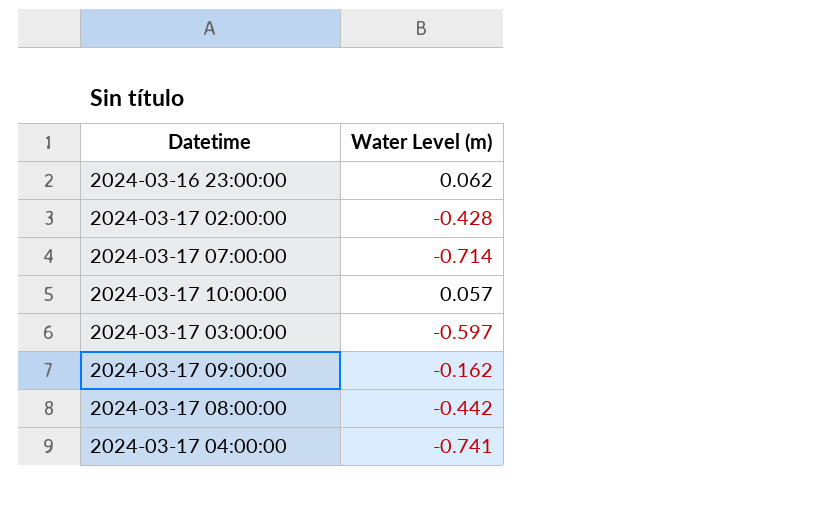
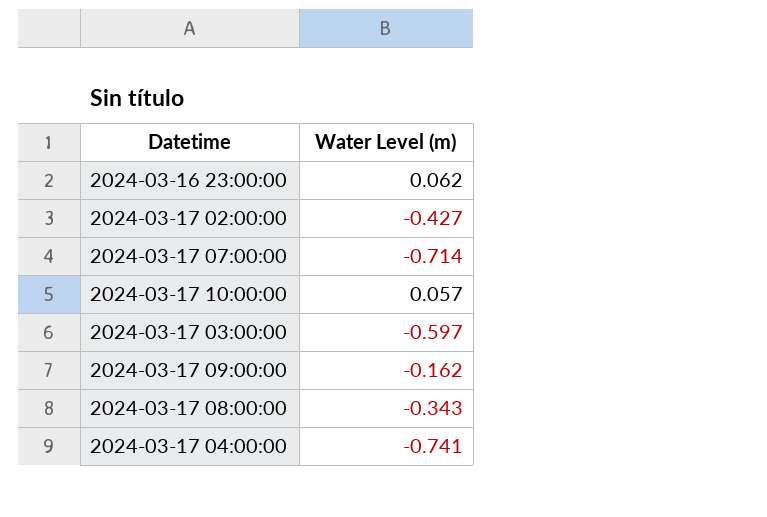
2024-03-17 02:00:00 | Water Level (m): -0.428 -> -0.427
2024-03-17 08:00:00 | Water Level (m): -0.442 -> -0.343

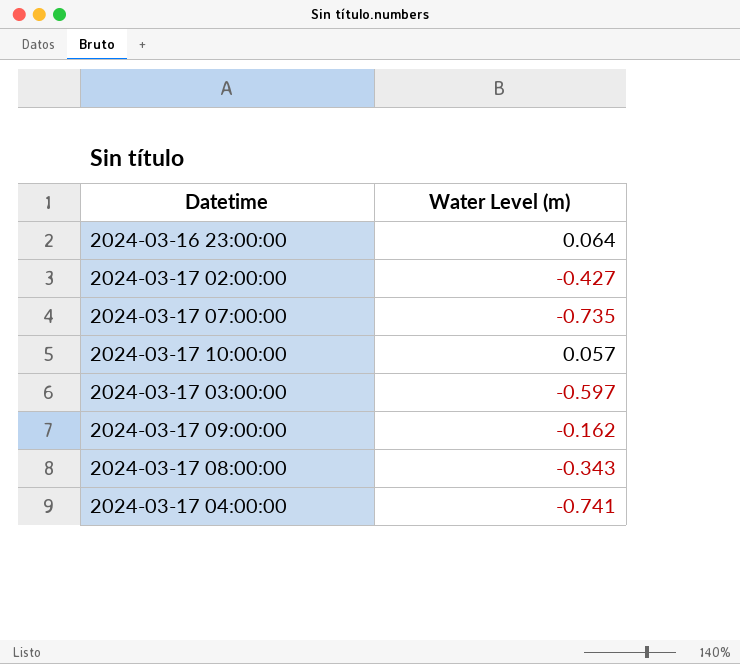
2024-03-16 23:00:00 | Water Level (m): 0.062 -> 0.064
2024-03-17 07:00:00 | Water Level (m): -0.714 -> -0.735

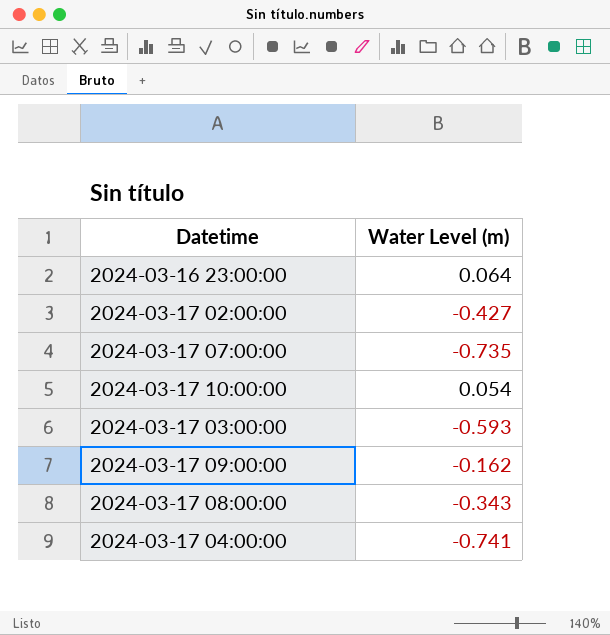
2024-03-17 10:00:00 | Water Level (m): 0.057 -> 0.054
2024-03-17 03:00:00 | Water Level (m): -0.597 -> -0.593

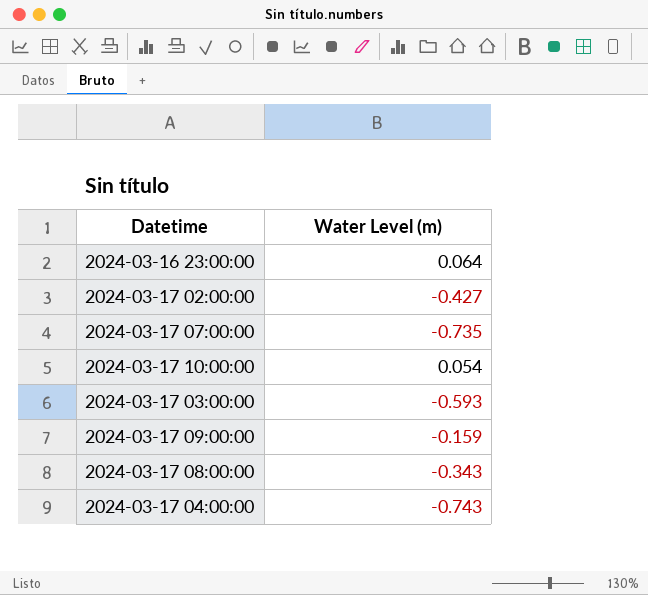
2024-03-17 09:00:00 | Water Level (m): -0.162 -> -0.159
2024-03-17 04:00:00 | Water Level (m): -0.741 -> -0.743

